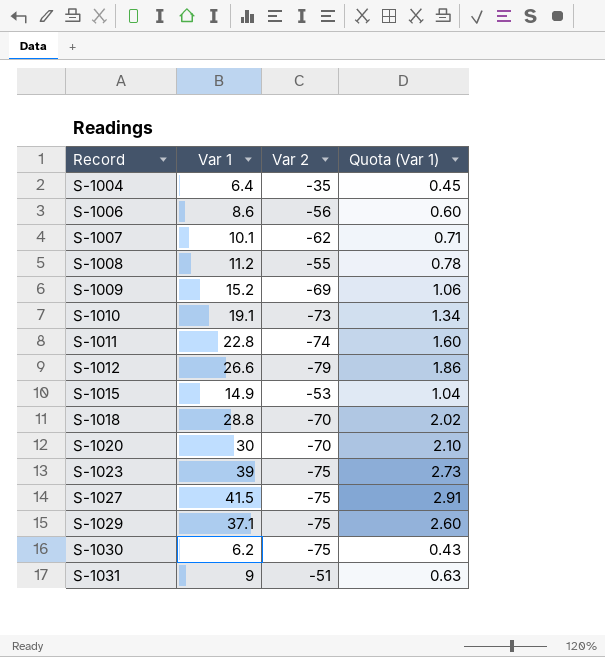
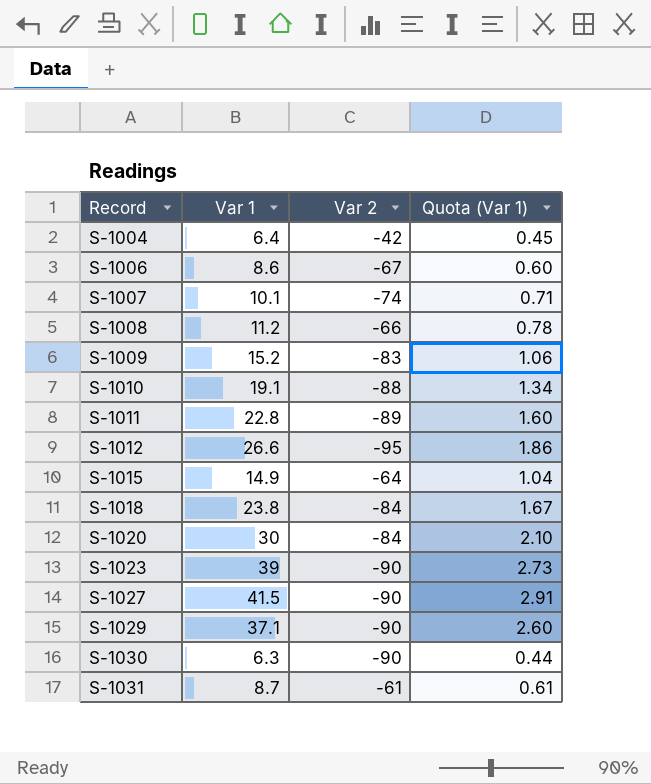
S-1004 | Var 2: -35 -> -42
S-1006 | Var 2: -56 -> -67
S-1007 | Var 2: -62 -> -74
S-1008 | Var 2: -55 -> -66
S-1009 | Var 2: -69 -> -83
S-1010 | Var 2: -73 -> -88
S-1011 | Var 2: -74 -> -89
S-1012 | Var 2: -79 -> -95
S-1015 | Var 2: -53 -> -64
S-1018 | Var 1: 28.8 -> 23.8
S-1018 | Var 2: -70 -> -84
S-1018 | Quota (Var 1): 2.02 -> 1.67
S-1020 | Var 2: -70 -> -84
S-1023 | Var 2: -75 -> -90
S-1027 | Var 2: -75 -> -90
S-1029 | Var 2: -75 -> -90
S-1030 | Var 1: 6.2 -> 6.3
S-1030 | Var 2: -75 -> -90
S-1030 | Quota (Var 1): 0.43 -> 0.44
S-1031 | Var 1: 9 -> 8.7
S-1031 | Var 2: -51 -> -61
S-1031 | Quota (Var 1): 0.63 -> 0.61

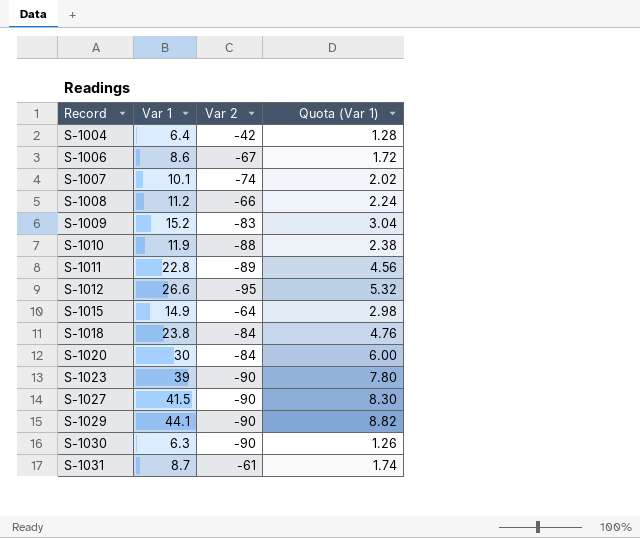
column Quota (Var 1) | formula: [Var 1] * 0.07 -> [Var 1] * 0.2
S-1010 | Var 1: 19.1 -> 11.9
S-1029 | Var 1: 37.1 -> 44.1

